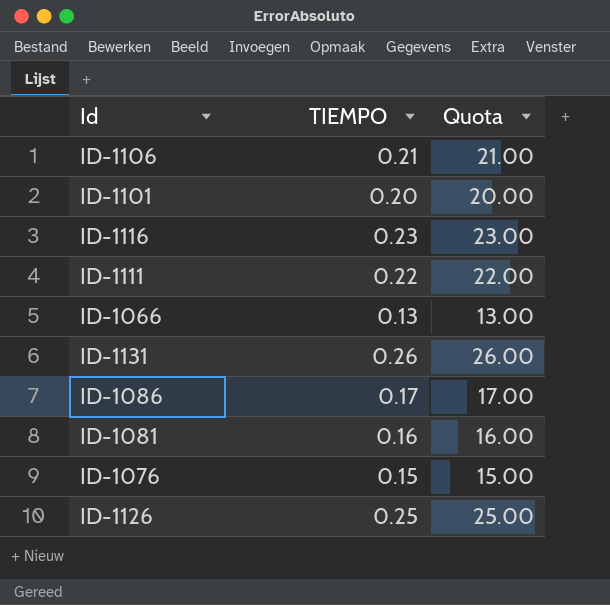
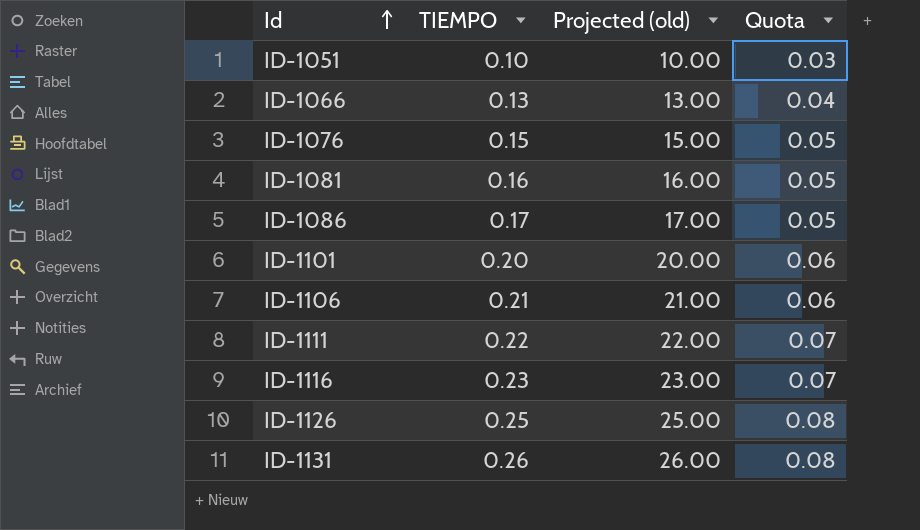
row order: none -> Id ascending
column Projected (old) | formula: none -> [TIEMPO] * 100
column Quota | formula: [TIEMPO] * 100 -> [TIEMPO] * 0.3
row ID-1051: none -> 0.10 | 10.00 | 0.03

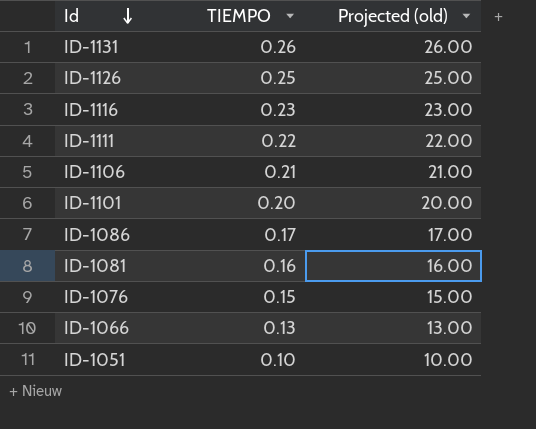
row order: Id ascending -> Id descending
column Quota | formula: [TIEMPO] * 0.3 -> none

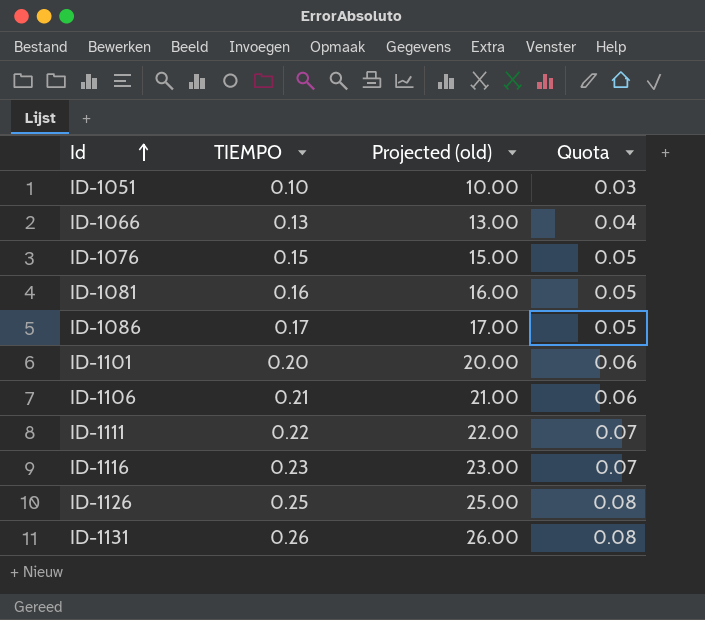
row order: Id descending -> Id ascending
column Quota | formula: none -> [TIEMPO] * 0.3

